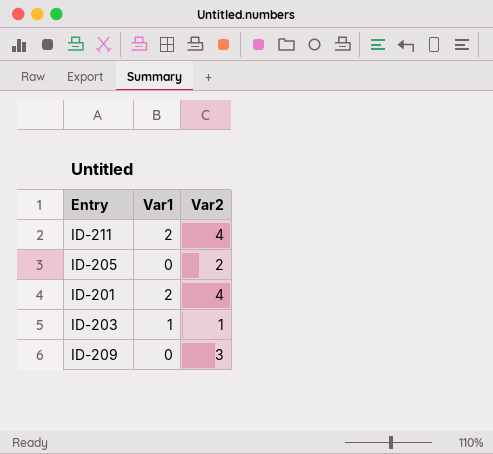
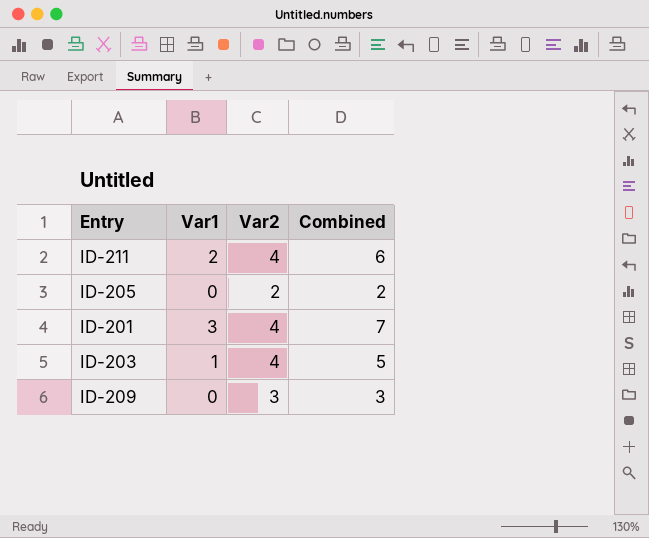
column Combined | formula: none -> [Var1] + [Var2]
ID-201 | Var1: 2 -> 3
ID-203 | Var2: 1 -> 4

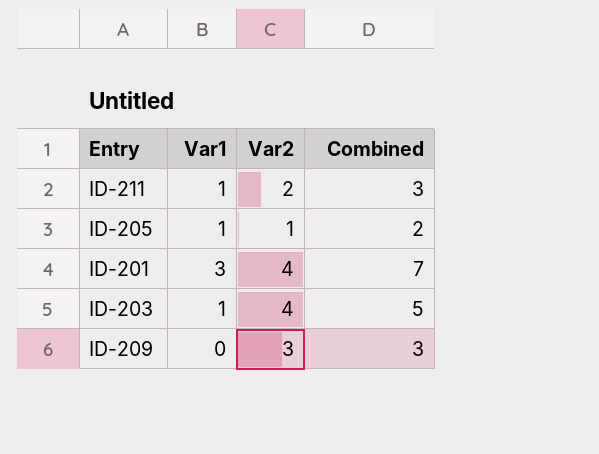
ID-211 | Var1: 2 -> 1
ID-211 | Var2: 4 -> 2
ID-211 | Combined: 6 -> 3
ID-205 | Var1: 0 -> 1
ID-205 | Var2: 2 -> 1

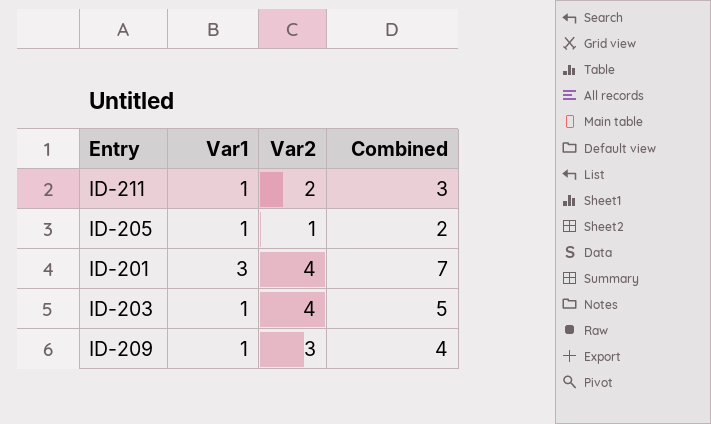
ID-209 | Var1: 0 -> 1
ID-209 | Combined: 3 -> 4

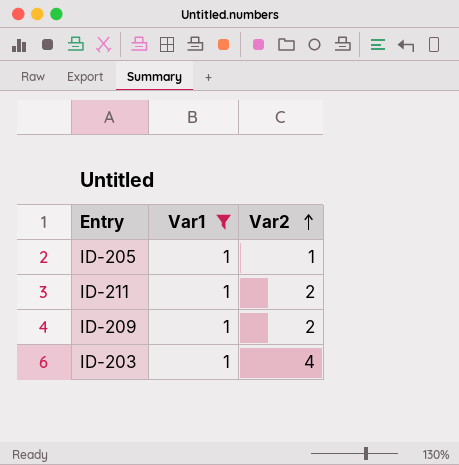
filter: none -> Var1 = 1
row order: none -> Var2 ascending
column Combined | formula: [Var1] + [Var2] -> none
ID-209 | Var2: 3 -> 2

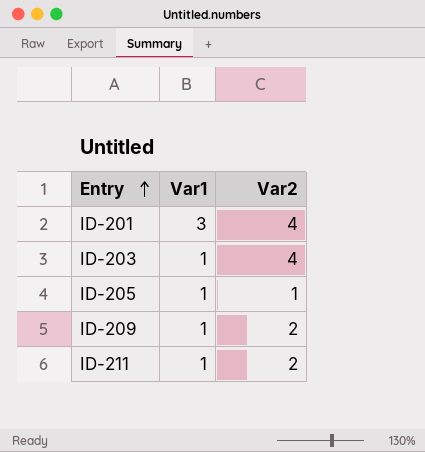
filter: Var1 = 1 -> none
row order: Var2 ascending -> Entry ascending

